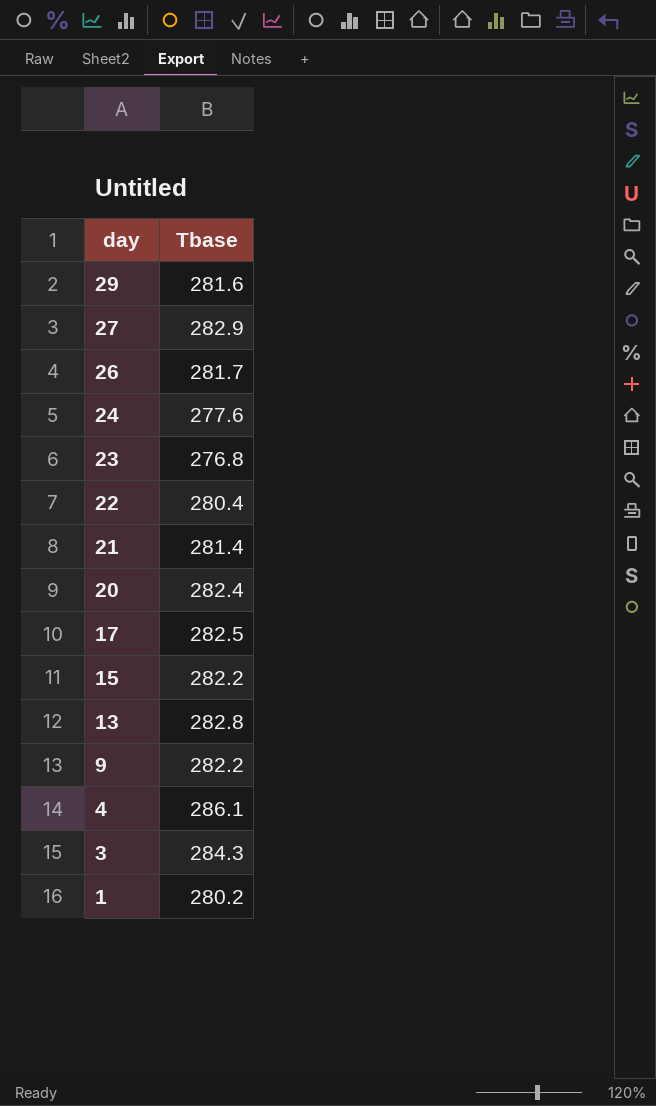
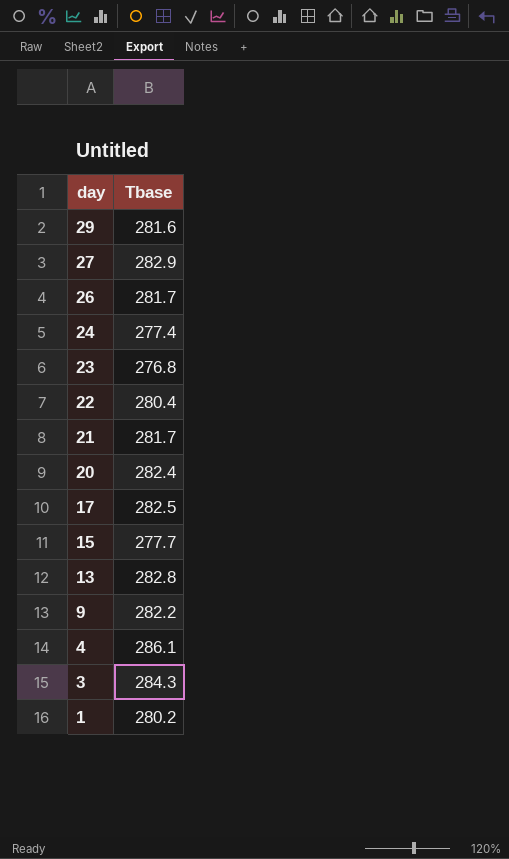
24 | Tbase: 277.6 -> 277.4
21 | Tbase: 281.4 -> 281.7
15 | Tbase: 282.2 -> 277.7

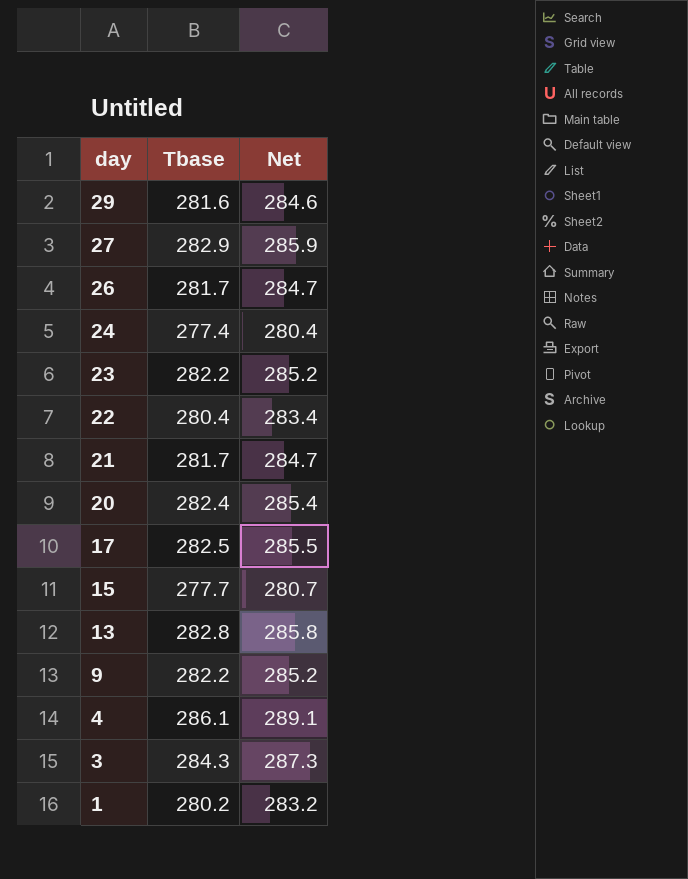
column Net | formula: none -> [Tbase] + 3
23 | Tbase: 276.8 -> 282.2

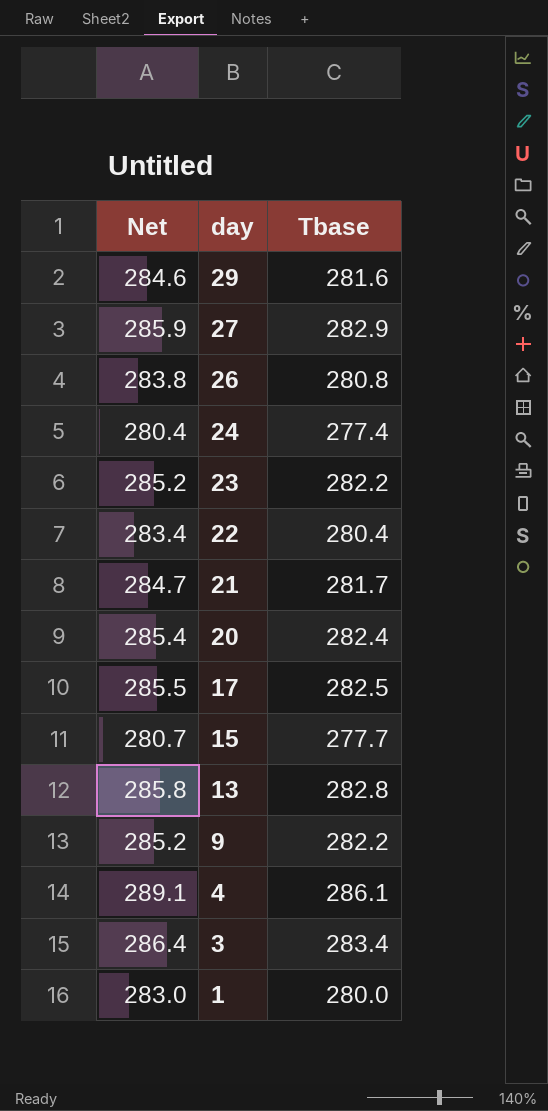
column Net | position: 3 -> 1
26 | Net: 284.7 -> 283.8
26 | Tbase: 281.7 -> 280.8
3 | Net: 287.3 -> 286.4
3 | Tbase: 284.3 -> 283.4
1 | Net: 283.2 -> 283.0
1 | Tbase: 280.2 -> 280.0

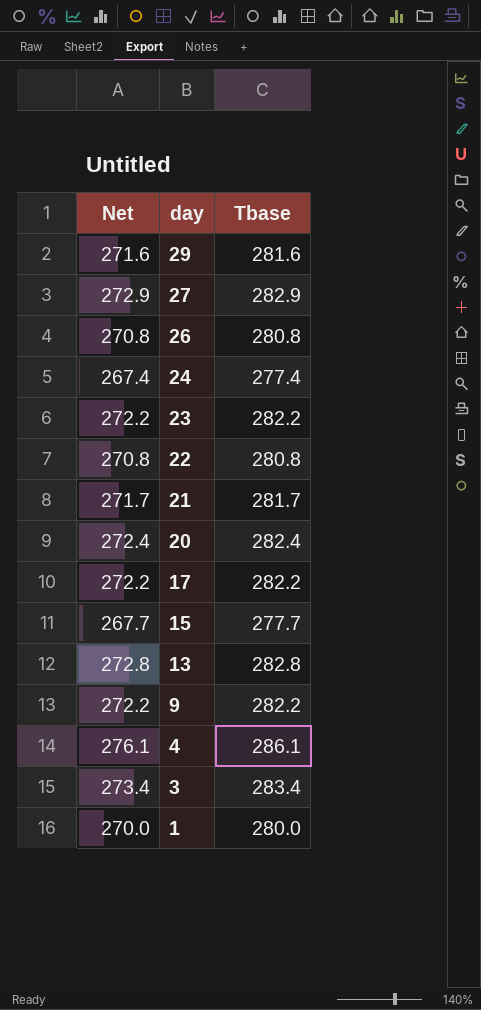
column Net | formula: [Tbase] + 3 -> [Tbase] - 10
22 | Tbase: 280.4 -> 280.8
17 | Tbase: 282.5 -> 282.2

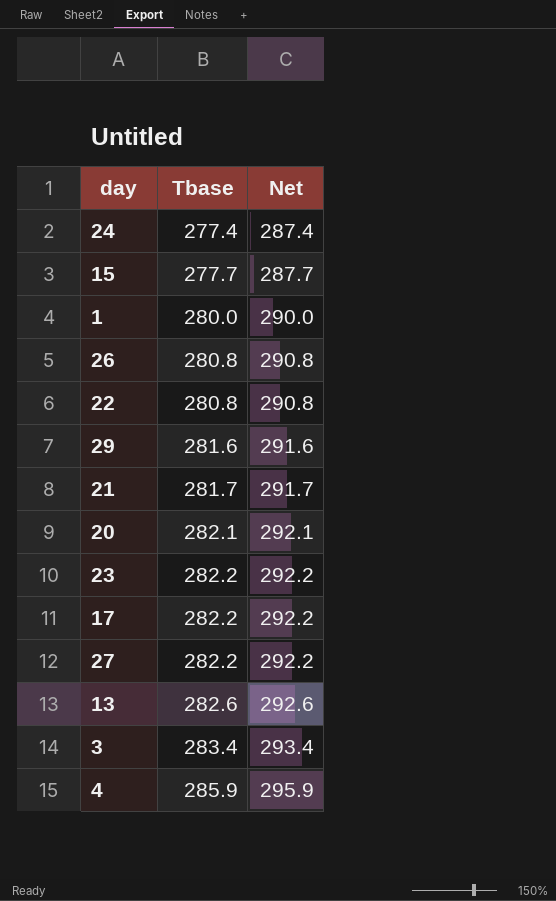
row order: day descending -> Tbase ascending
column Net | formula: [Tbase] - 10 -> [Tbase] + 10
column Net | position: 1 -> 3
row 9: 272.2 | 282.2 -> none
20 | Tbase: 282.4 -> 282.1
27 | Tbase: 282.9 -> 282.2
13 | Tbase: 282.8 -> 282.6
4 | Tbase: 286.1 -> 285.9

